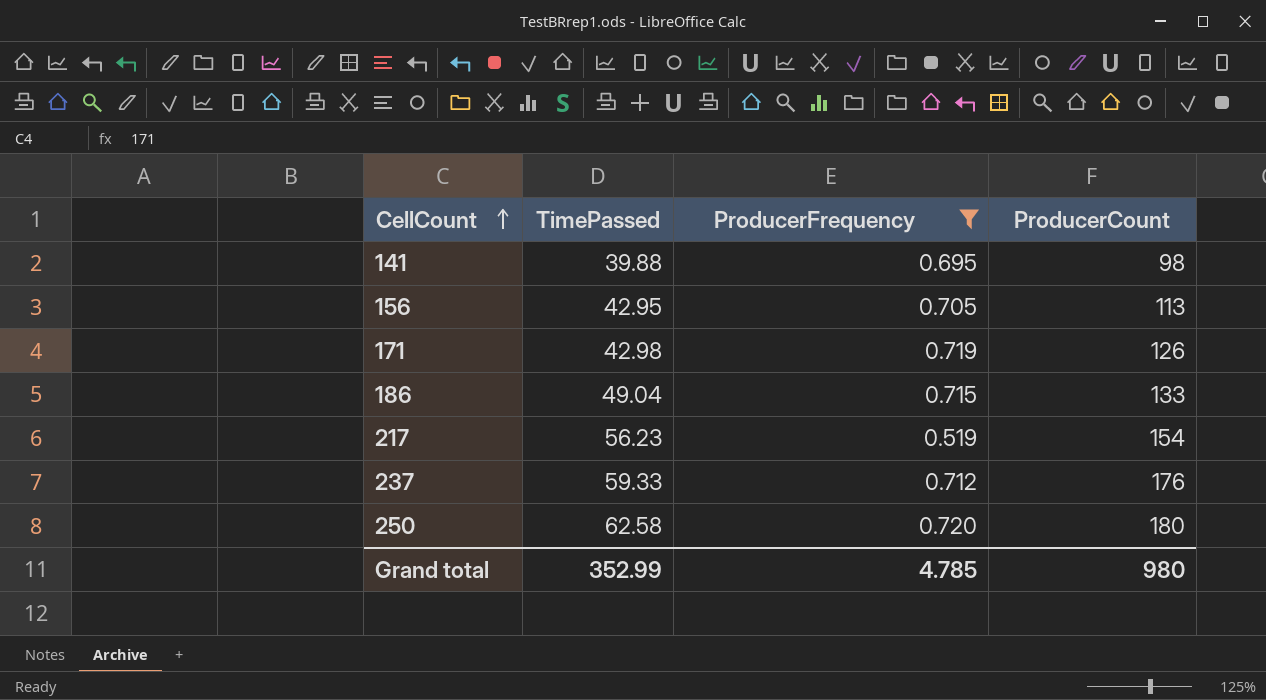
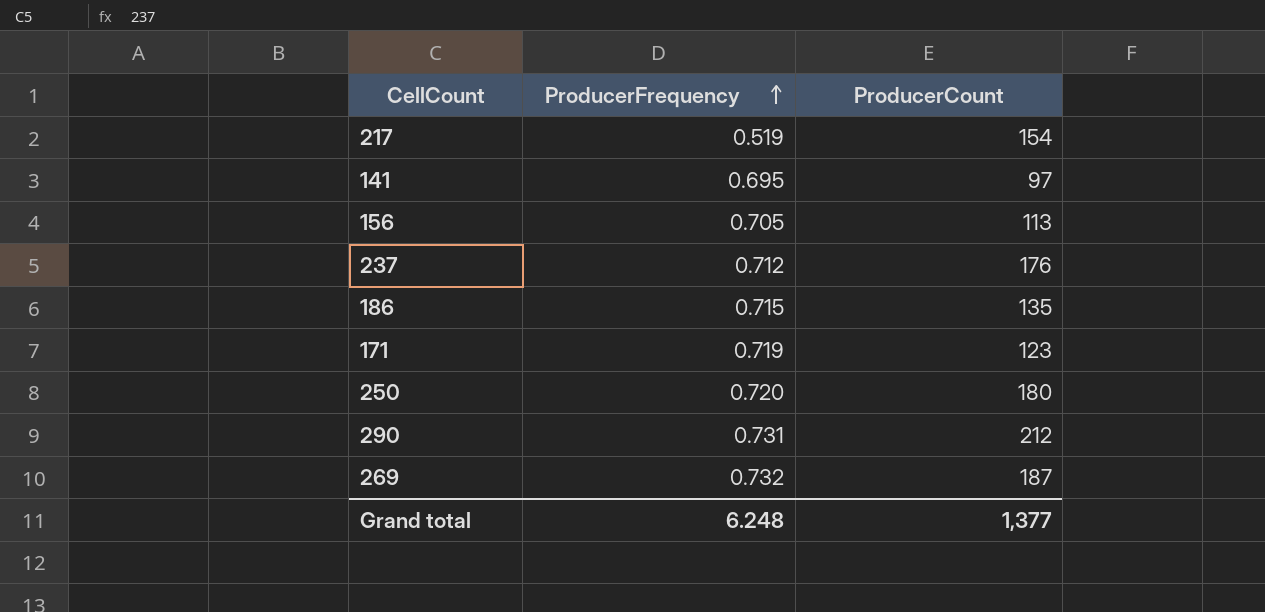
filter: ProducerFrequency <= 0.720 -> none
row order: CellCount ascending -> ProducerFrequency ascending
column TimePassed | position: 2 -> none
141 | ProducerCount: 98 -> 97
186 | ProducerCount: 133 -> 135
171 | ProducerCount: 126 -> 123
Grand total | ProducerFrequency: 4.785 -> 6.248
Grand total | ProducerCount: 980 -> 1,377

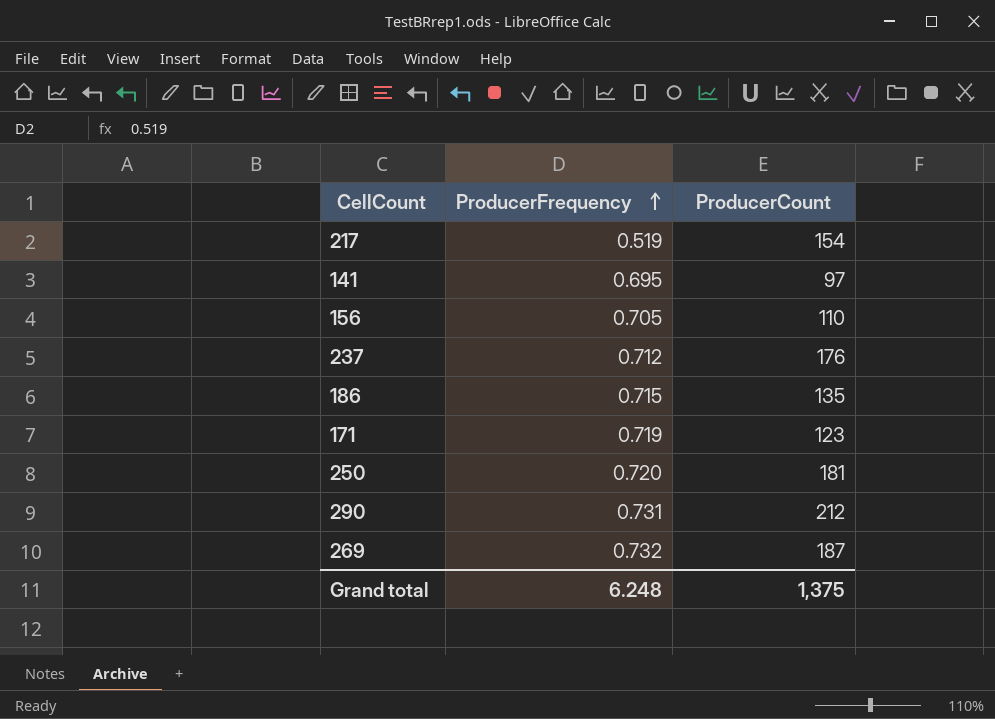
156 | ProducerCount: 113 -> 110
250 | ProducerCount: 180 -> 181
Grand total | ProducerCount: 1,377 -> 1,375

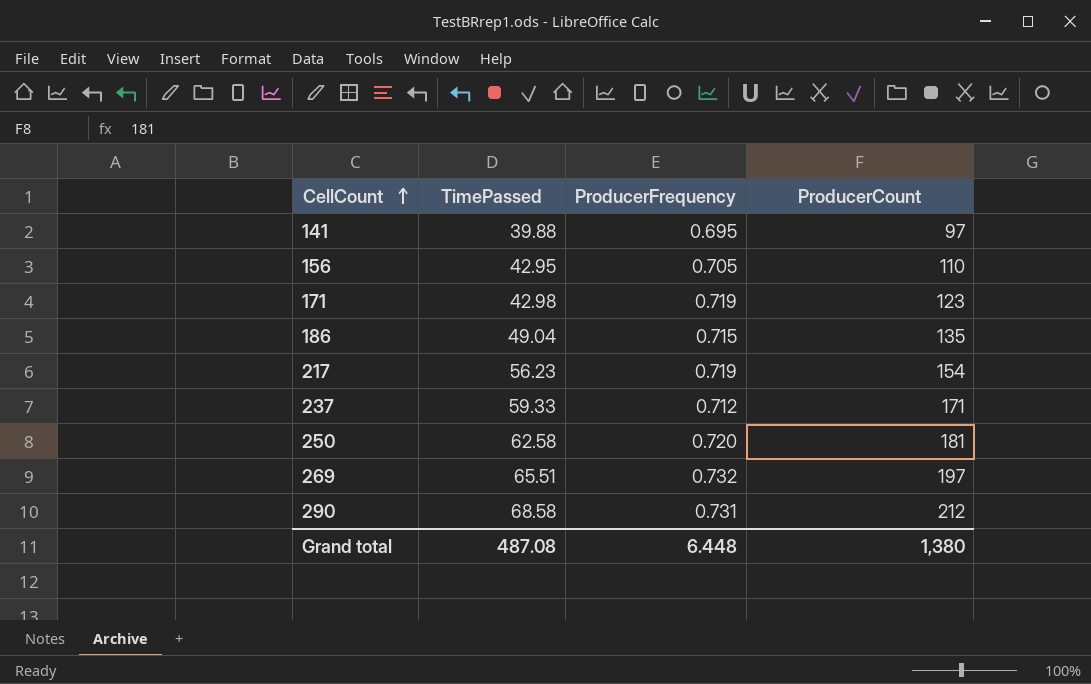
row order: ProducerFrequency ascending -> CellCount ascending
column TimePassed | position: none -> 2
217 | ProducerFrequency: 0.519 -> 0.719
237 | ProducerCount: 176 -> 171
269 | ProducerCount: 187 -> 197
Grand total | ProducerFrequency: 6.248 -> 6.448
Grand total | ProducerCount: 1,375 -> 1,380

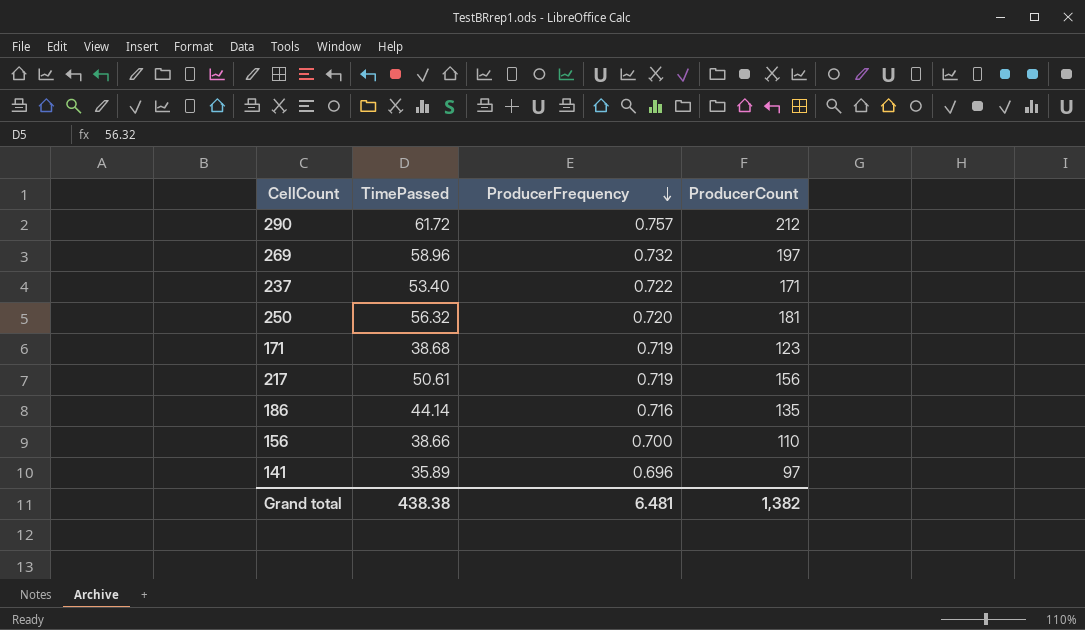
row order: CellCount ascending -> ProducerFrequency descending
290 | TimePassed: 68.58 -> 61.72
290 | ProducerFrequency: 0.731 -> 0.757
269 | TimePassed: 65.51 -> 58.96
237 | TimePassed: 59.33 -> 53.40
237 | ProducerFrequency: 0.712 -> 0.722
250 | TimePassed: 62.58 -> 56.32
171 | TimePassed: 42.98 -> 38.68
217 | TimePassed: 56.23 -> 50.61
217 | ProducerCount: 154 -> 156
186 | TimePassed: 49.04 -> 44.14
186 | ProducerFrequency: 0.715 -> 0.716
156 | TimePassed: 42.95 -> 38.66
156 | ProducerFrequency: 0.705 -> 0.700
141 | TimePassed: 39.88 -> 35.89
141 | ProducerFrequency: 0.695 -> 0.696
Grand total | TimePassed: 487.08 -> 438.38
Grand total | ProducerFrequency: 6.448 -> 6.481
Grand total | ProducerCount: 1,380 -> 1,382

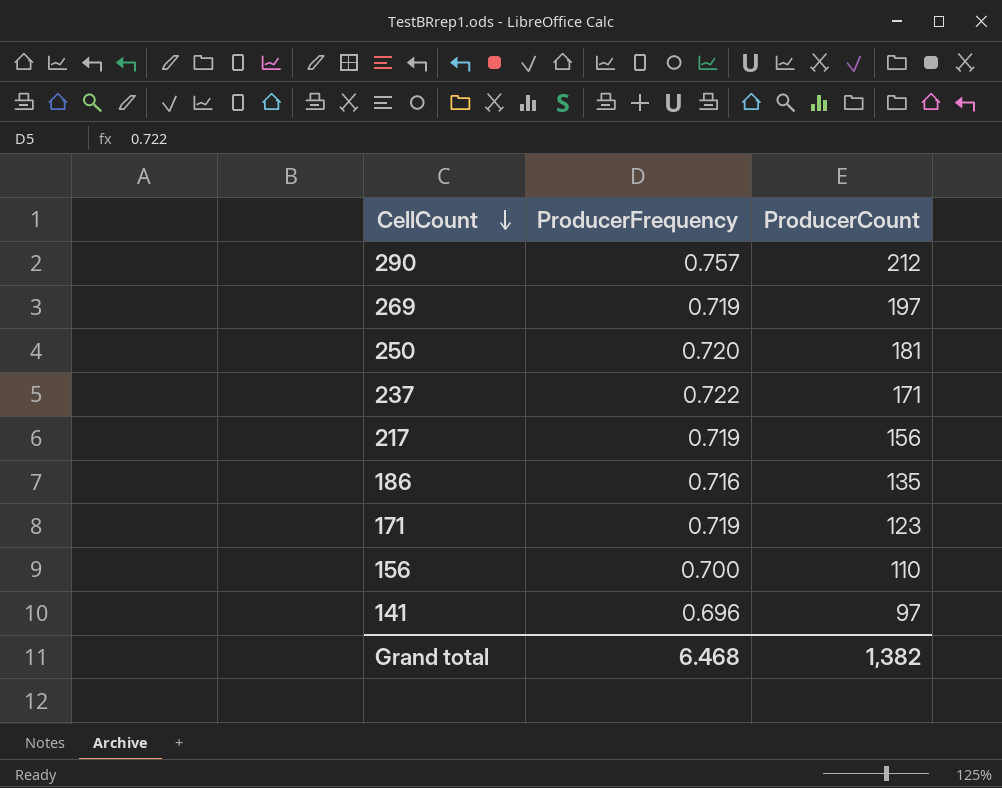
row order: ProducerFrequency descending -> CellCount descending
column TimePassed | position: 2 -> none
269 | ProducerFrequency: 0.732 -> 0.719
Grand total | ProducerFrequency: 6.481 -> 6.468

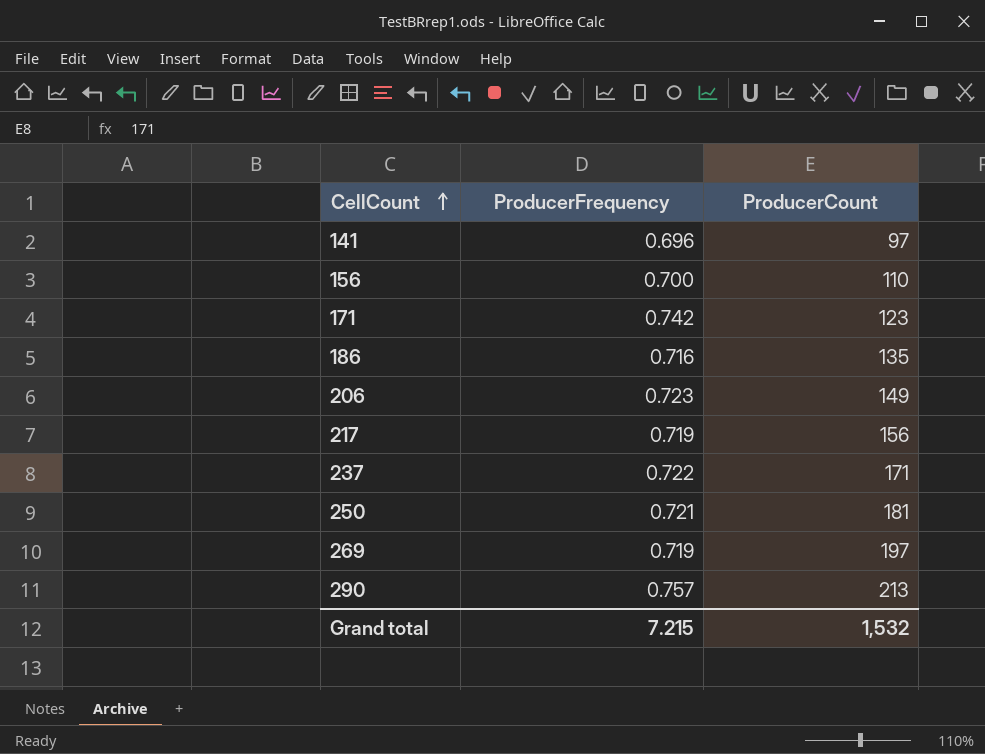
row order: CellCount descending -> CellCount ascending
171 | ProducerFrequency: 0.719 -> 0.742
row 206: none -> 0.723 | 149
250 | ProducerFrequency: 0.720 -> 0.721
290 | ProducerCount: 212 -> 213
Grand total | ProducerFrequency: 6.468 -> 7.215
Grand total | ProducerCount: 1,382 -> 1,532

